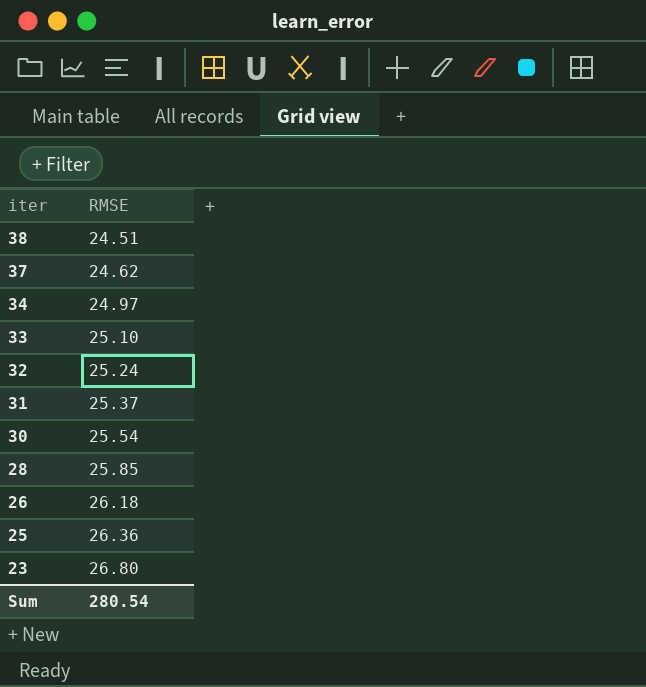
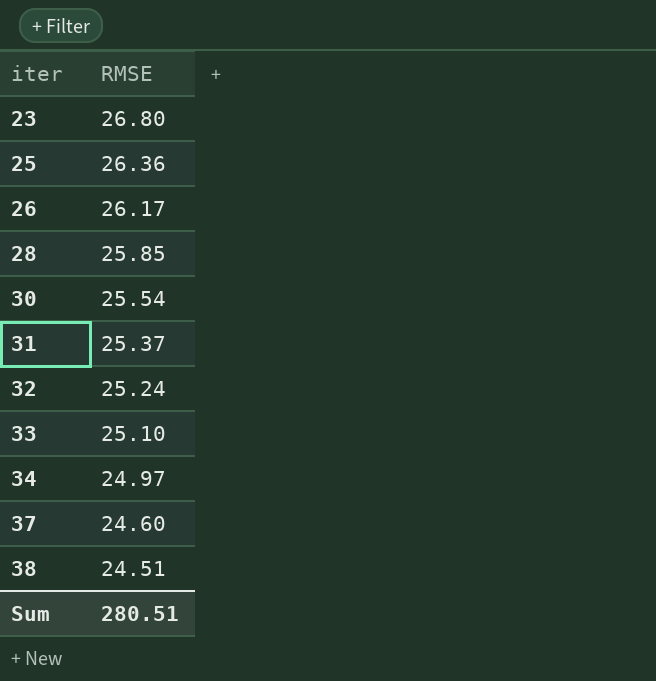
row order: iter descending -> iter ascending
26 | RMSE: 26.18 -> 26.17
37 | RMSE: 24.62 -> 24.60
Sum | RMSE: 280.54 -> 280.51

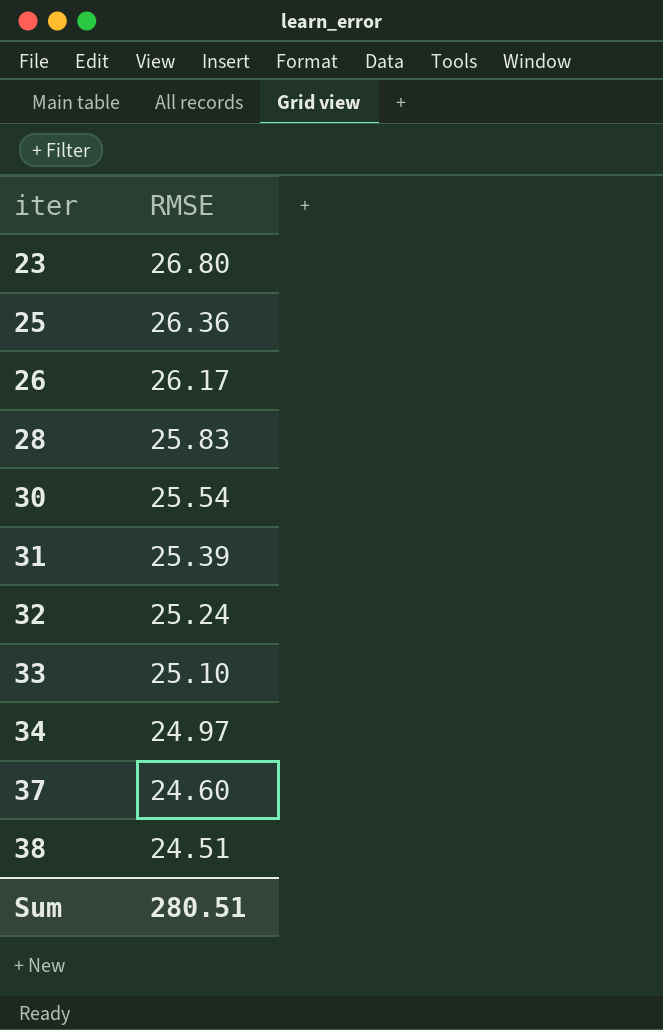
28 | RMSE: 25.85 -> 25.83
31 | RMSE: 25.37 -> 25.39

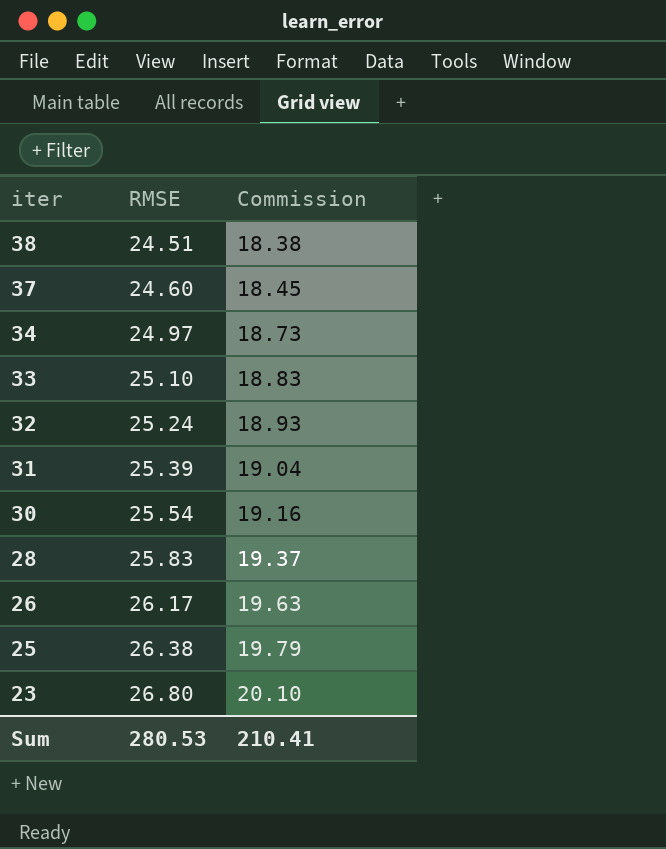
row order: iter ascending -> iter descending
column Commission | formula: none -> [RMSE] * 0.75
25 | RMSE: 26.36 -> 26.38
Sum | RMSE: 280.51 -> 280.53

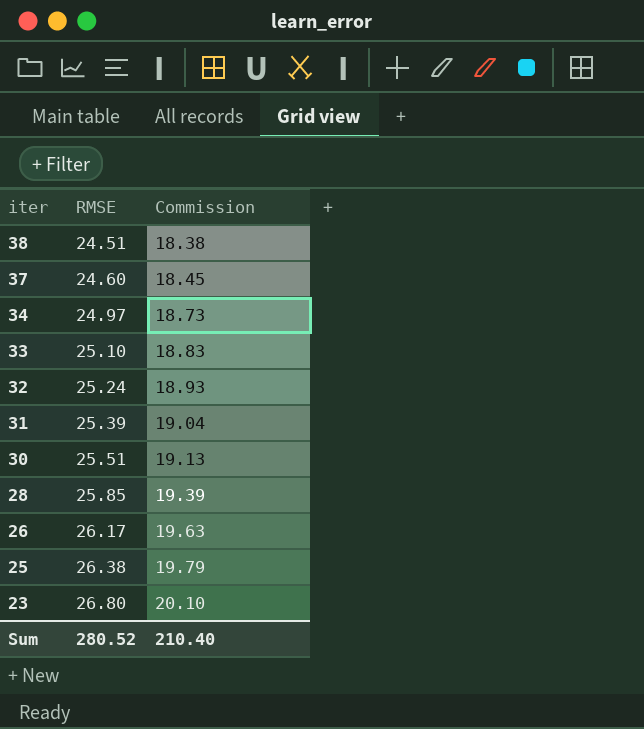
30 | RMSE: 25.54 -> 25.51
30 | Commission: 19.16 -> 19.13
28 | RMSE: 25.83 -> 25.85
28 | Commission: 19.37 -> 19.39
Sum | RMSE: 280.53 -> 280.52
Sum | Commission: 210.41 -> 210.40

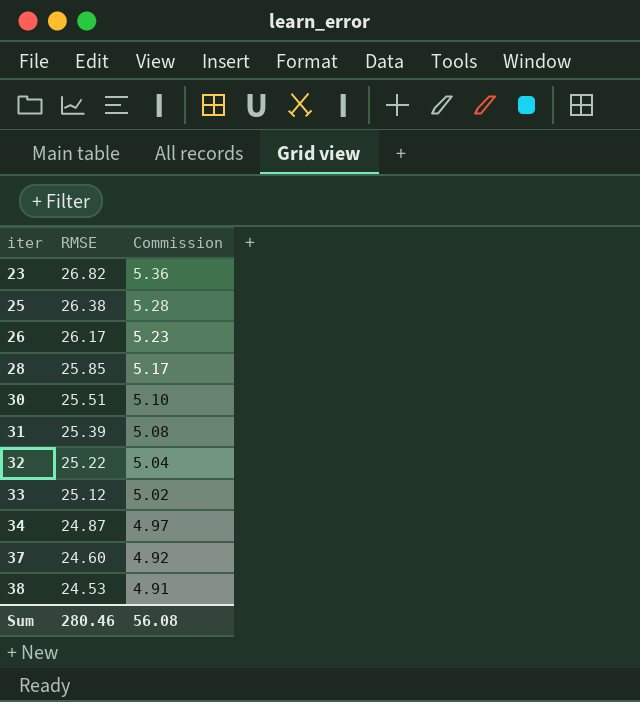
row order: iter descending -> iter ascending
column Commission | formula: [RMSE] * 0.75 -> [RMSE] * 0.2
23 | RMSE: 26.80 -> 26.82
32 | RMSE: 25.24 -> 25.22
33 | RMSE: 25.10 -> 25.12
34 | RMSE: 24.97 -> 24.87
38 | RMSE: 24.51 -> 24.53
Sum | RMSE: 280.52 -> 280.46
Sum | Commission: 210.40 -> 56.08

